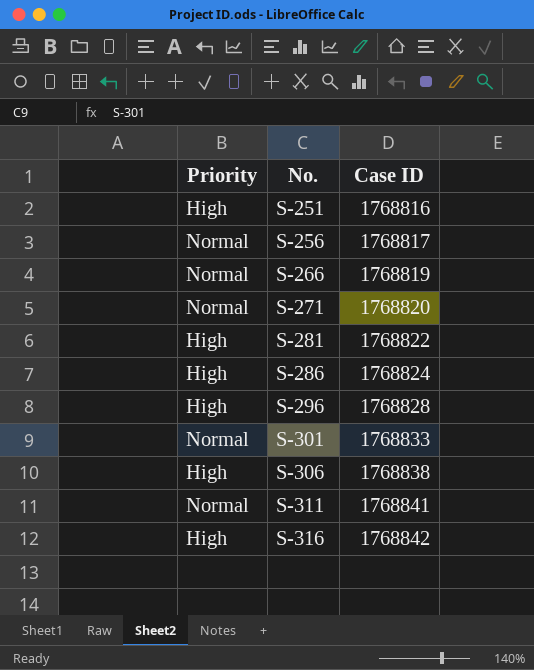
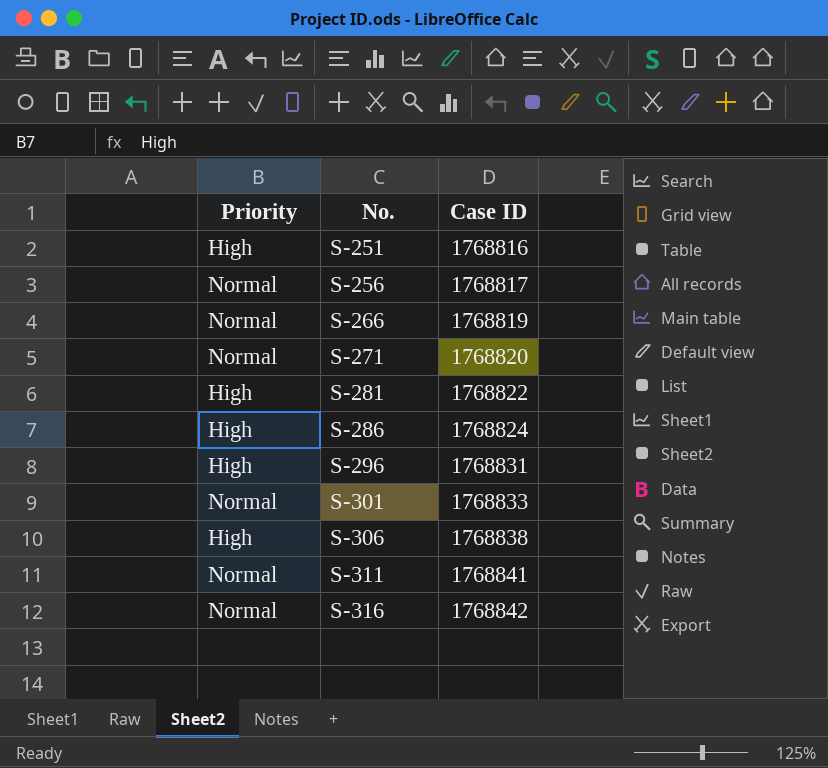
S-296 | Case ID: 1768828 -> 1768831
S-316 | Priority: High -> Normal

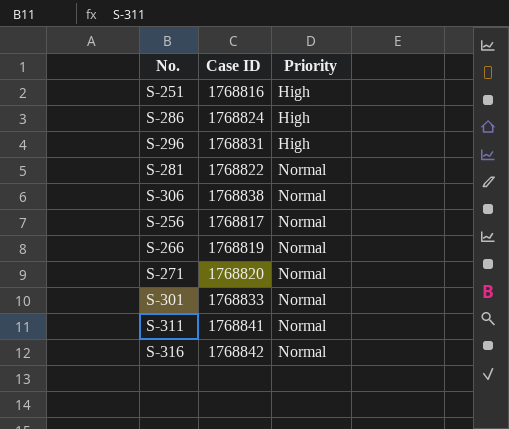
row order: No. ascending -> Priority ascending
column Priority | position: 1 -> 3
S-281 | Priority: High -> Normal
S-306 | Priority: High -> Normal

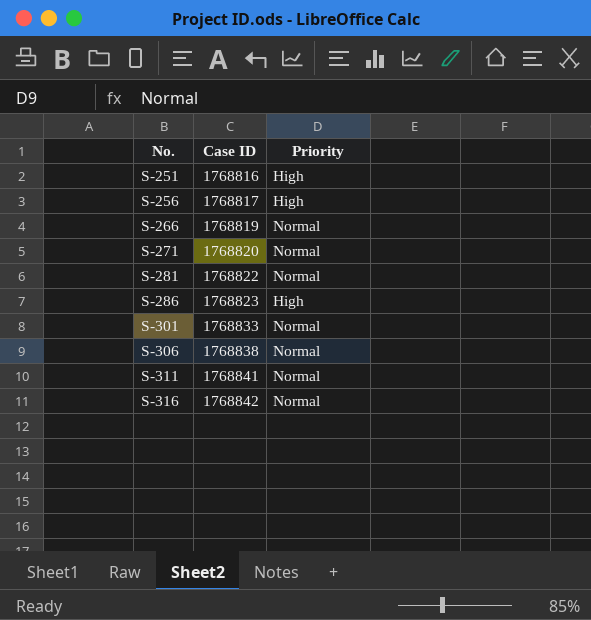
row order: Priority ascending -> No. ascending
row S-296: 1768831 | High -> none
S-256 | Priority: Normal -> High
S-286 | Case ID: 1768824 -> 1768823

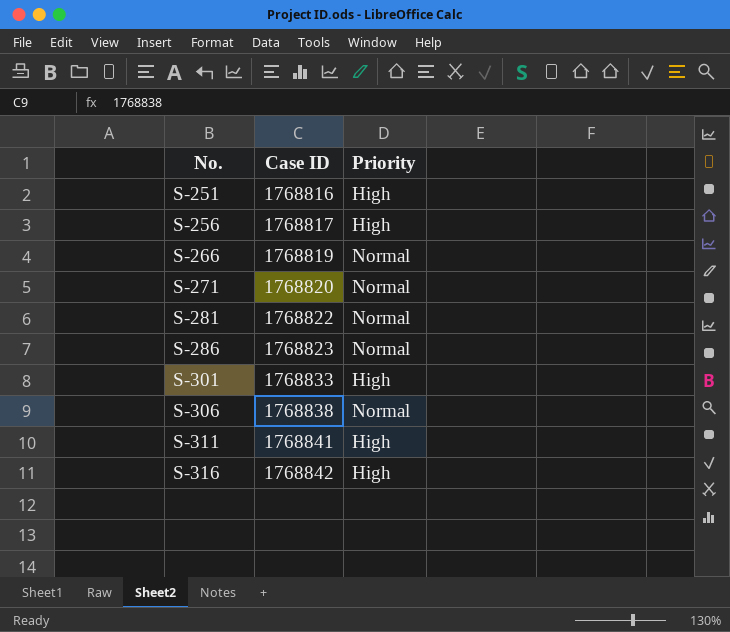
S-286 | Priority: High -> Normal
S-301 | Priority: Normal -> High
S-311 | Priority: Normal -> High
S-316 | Priority: Normal -> High

